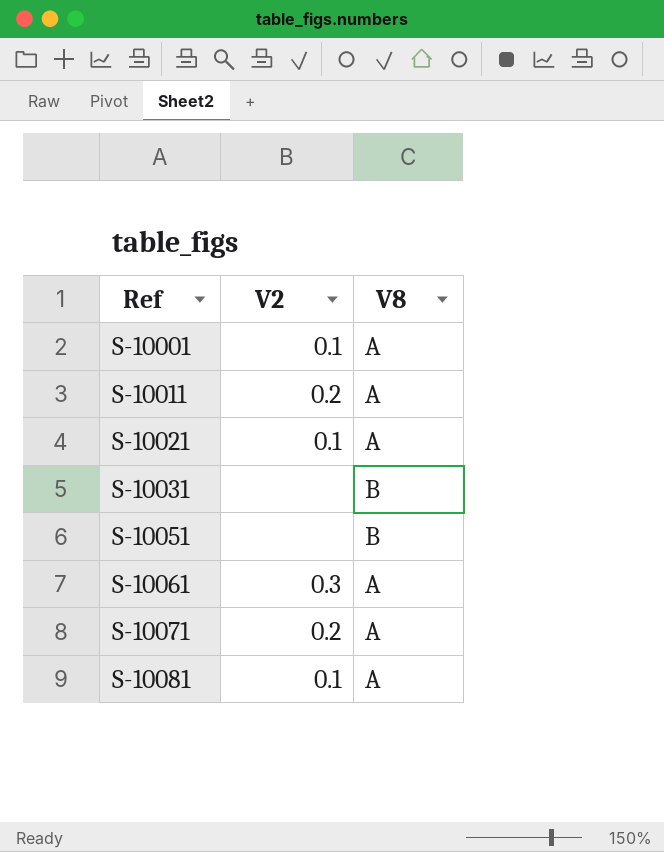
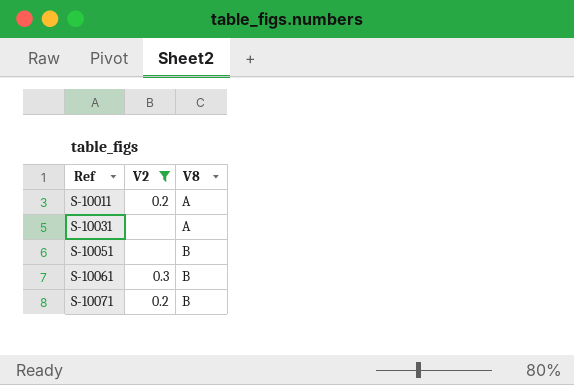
filter: none -> V2 != 0.1
S-10031 | V8: B -> A
S-10061 | V8: A -> B
S-10071 | V8: A -> B

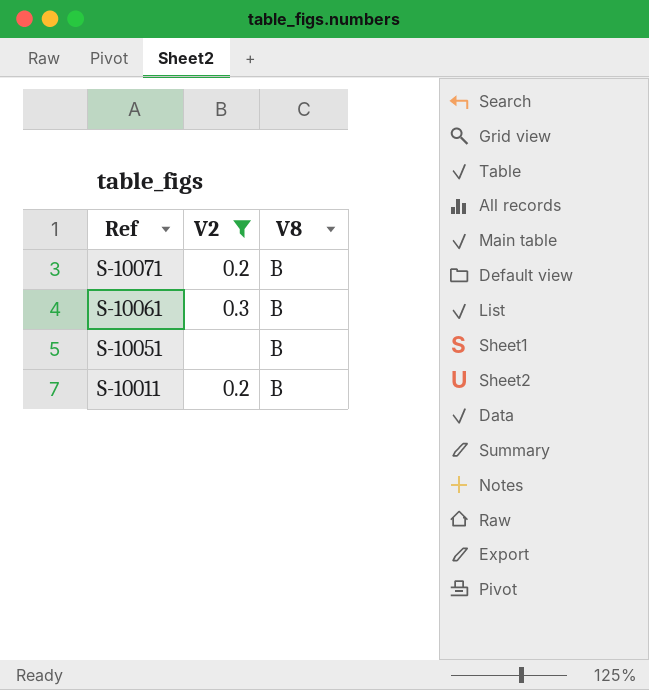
row order: Ref ascending -> Ref descending
row S-10031: none | A -> none
S-10011 | V8: A -> B

